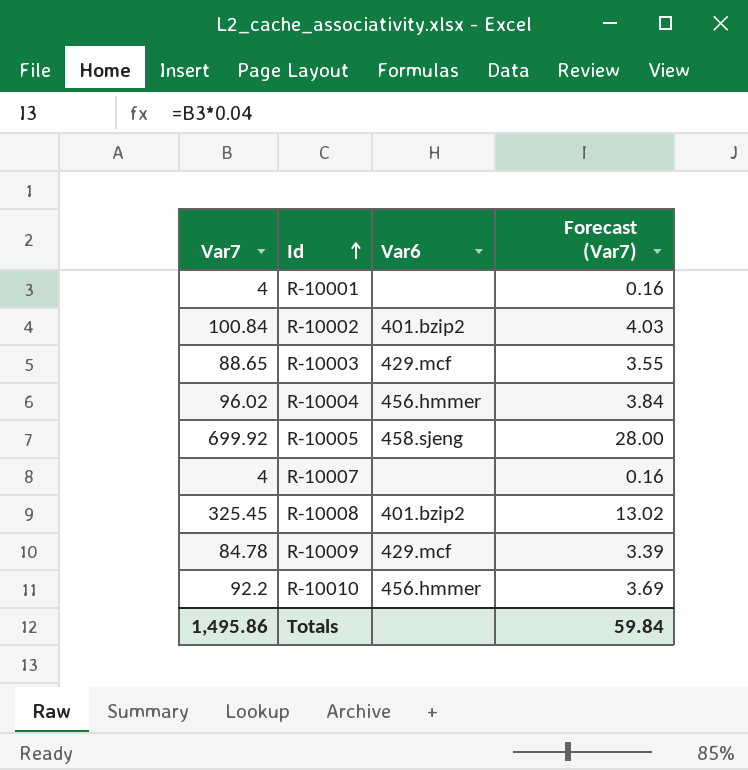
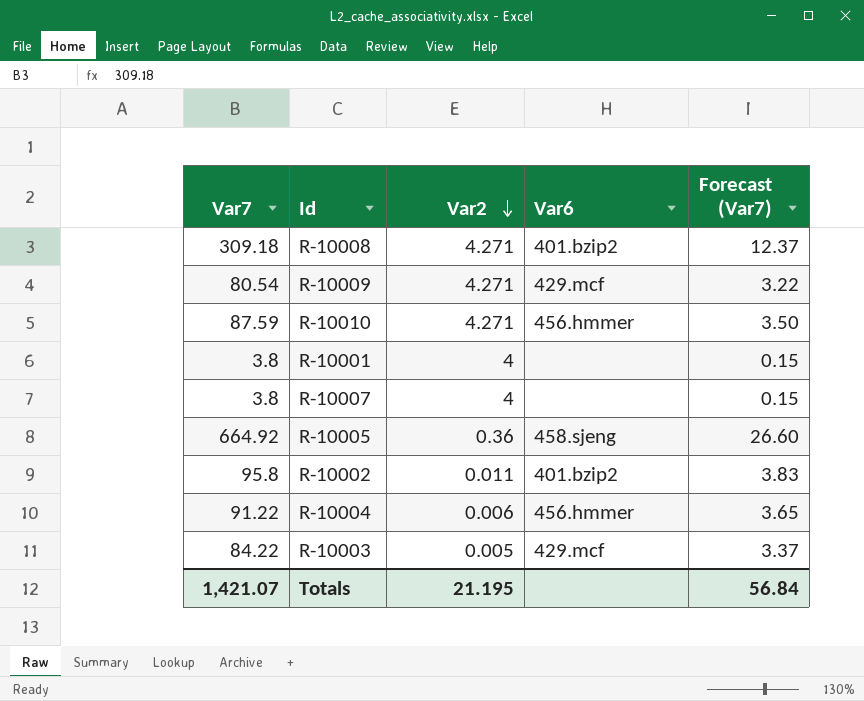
row order: Id ascending -> Var2 descending
column Var2 | position: none -> 3
R-10008 | Var7: 325.45 -> 309.18
R-10008 | Forecast (Var7): 13.02 -> 12.37
R-10009 | Var7: 84.78 -> 80.54
R-10009 | Forecast (Var7): 3.39 -> 3.22
R-10010 | Var7: 92.2 -> 87.59
R-10010 | Forecast (Var7): 3.69 -> 3.50
R-10001 | Var7: 4 -> 3.8
R-10001 | Forecast (Var7): 0.16 -> 0.15
R-10007 | Var7: 4 -> 3.8
R-10007 | Forecast (Var7): 0.16 -> 0.15
R-10005 | Var7: 699.92 -> 664.92
R-10005 | Forecast (Var7): 28.00 -> 26.60
R-10002 | Var7: 100.84 -> 95.8
R-10002 | Forecast (Var7): 4.03 -> 3.83
R-10004 | Var7: 96.02 -> 91.22
R-10004 | Forecast (Var7): 3.84 -> 3.65
R-10003 | Var7: 88.65 -> 84.22
R-10003 | Forecast (Var7): 3.55 -> 3.37
Totals | Var7: 1,495.86 -> 1,421.07
Totals | Forecast (Var7): 59.84 -> 56.84

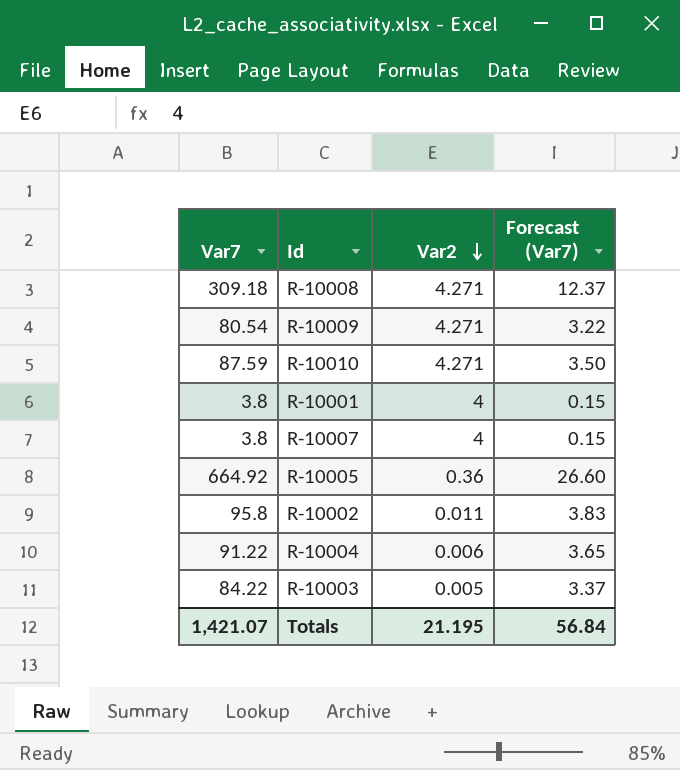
column Var6 | position: 4 -> none

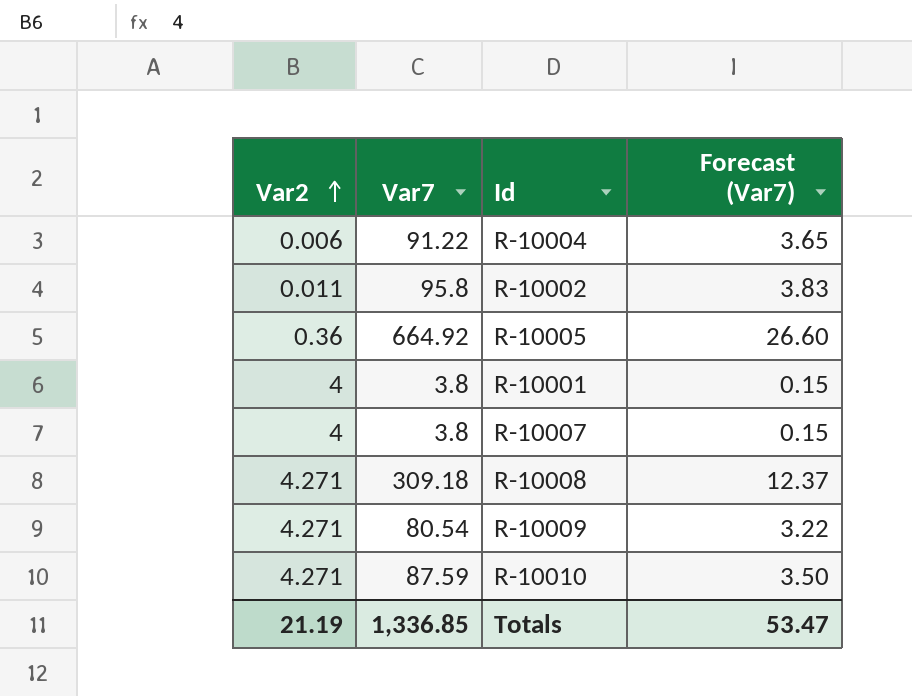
row order: Var2 descending -> Var2 ascending
column Var2 | position: 3 -> 1
row R-10003: 84.22 | 0.005 | 3.37 -> none
Totals | Var2: 21.195 -> 21.19
Totals | Var7: 1,421.07 -> 1,336.85
Totals | Forecast (Var7): 56.84 -> 53.47

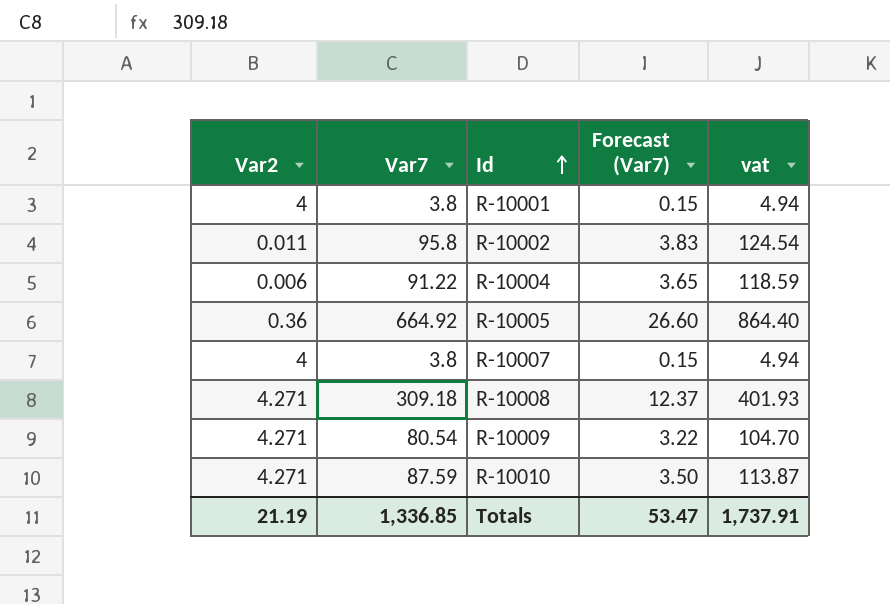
row order: Var2 ascending -> Id ascending
column vat | formula: none -> [Var7] * 1.3

